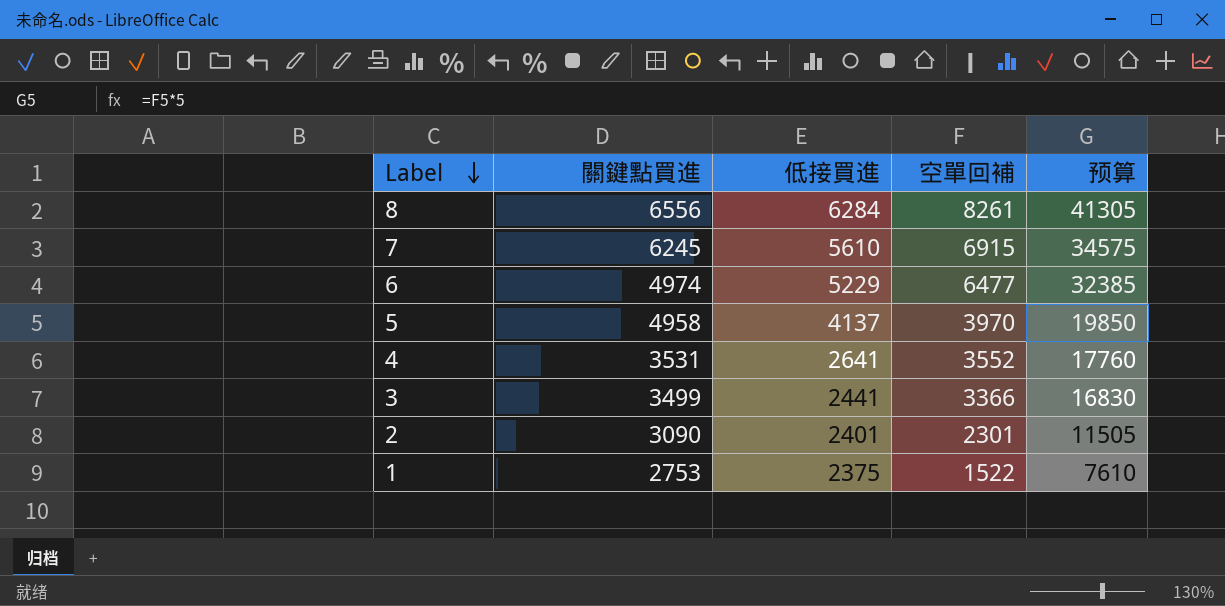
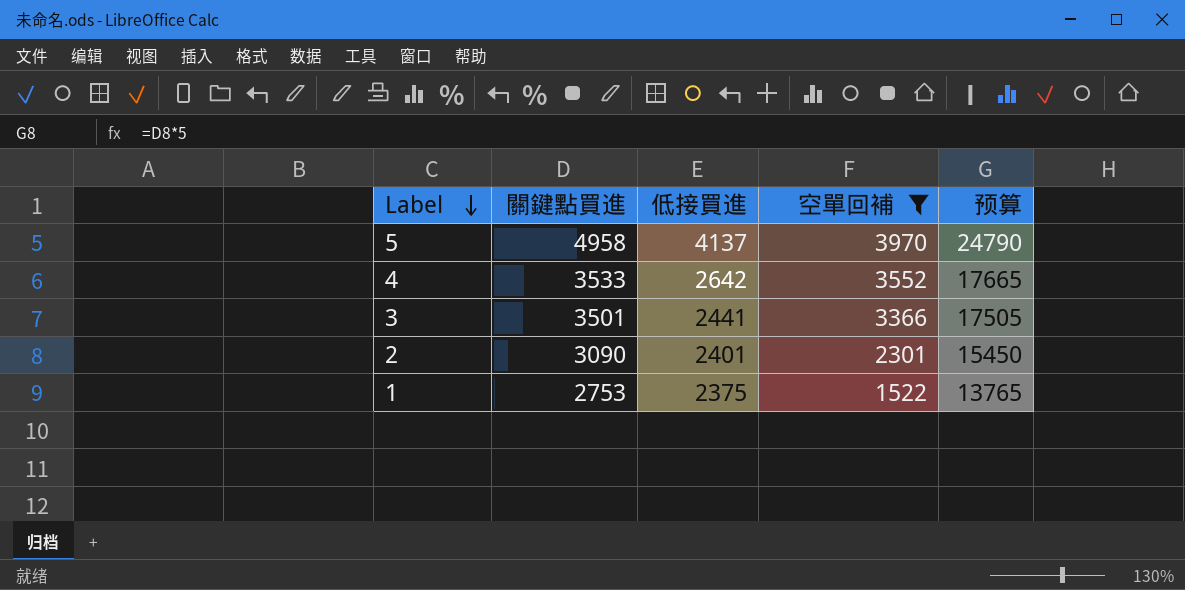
filter: none -> 空單回補 <= 3970
column 预算 | formula: [空單回補] * 5 -> [關鍵點買進] * 5
4 | 關鍵點買進: 3531 -> 3533
4 | 低接買進: 2641 -> 2642
3 | 關鍵點買進: 3499 -> 3501

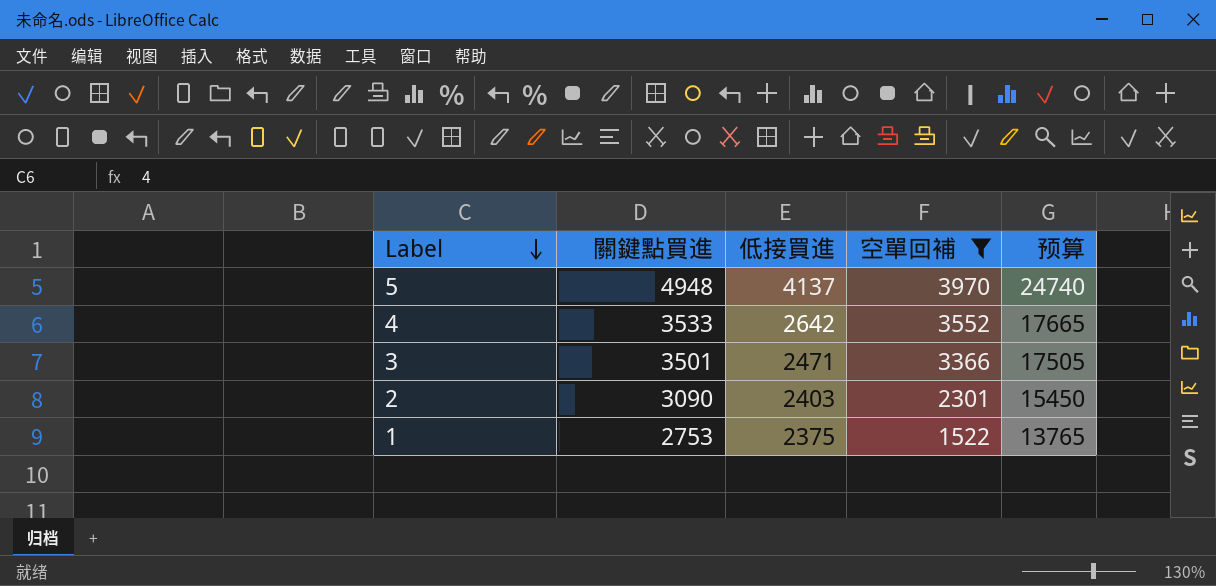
5 | 關鍵點買進: 4958 -> 4948
5 | 预算: 24790 -> 24740
3 | 低接買進: 2441 -> 2471
2 | 低接買進: 2401 -> 2403

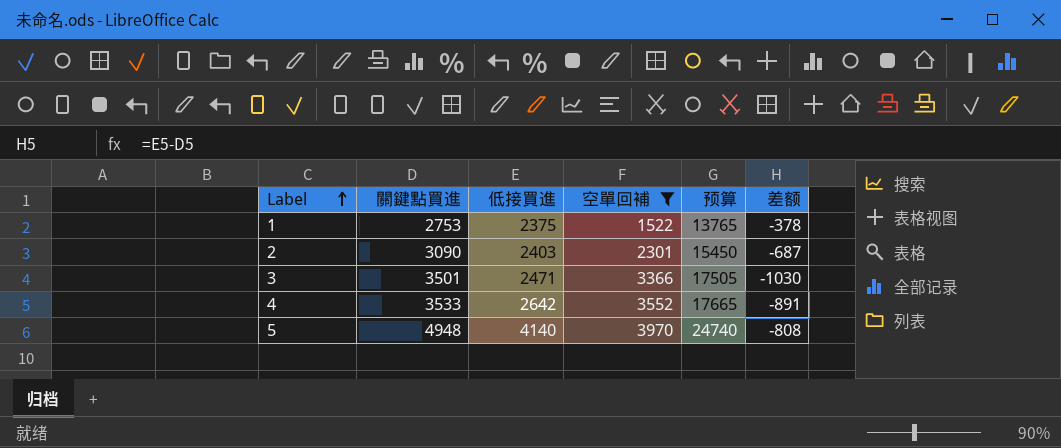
row order: Label descending -> Label ascending
column 差额 | formula: none -> [低接買進] - [關鍵點買進]
5 | 低接買進: 4137 -> 4140

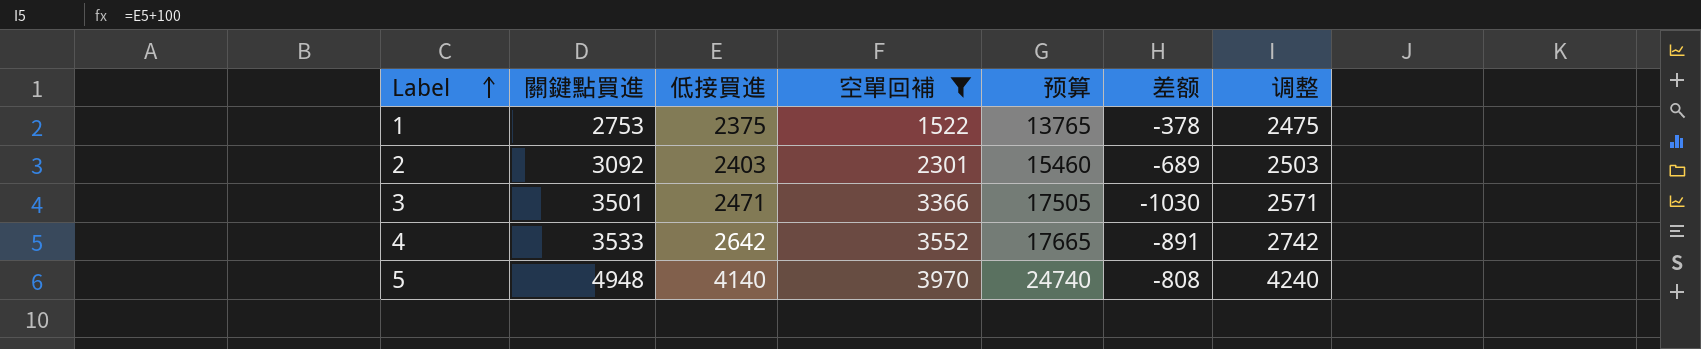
column 调整 | formula: none -> [低接買進] + 100
2 | 關鍵點買進: 3090 -> 3092
2 | 预算: 15450 -> 15460
2 | 差额: -687 -> -689

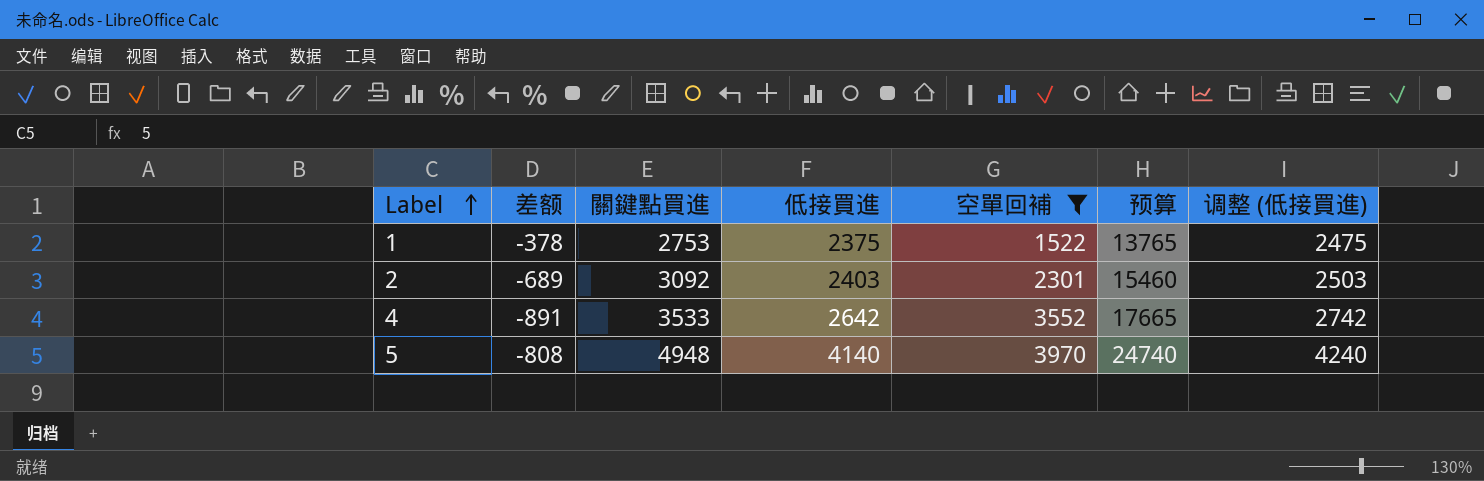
column 差额 | position: 6 -> 2
column name: 调整 -> 调整 (低接買進)
row 3: 3501 | 2471 | 3366 | 17505 | -1030 | 2571 -> none

